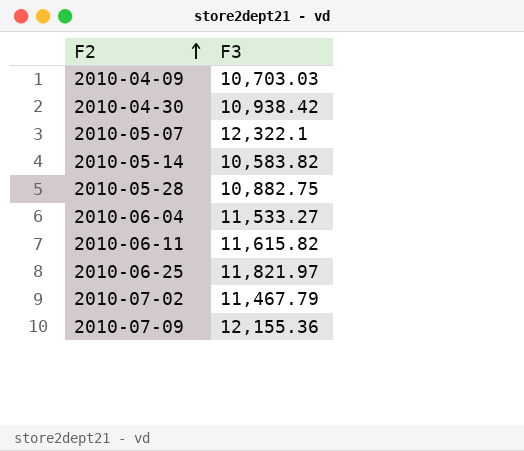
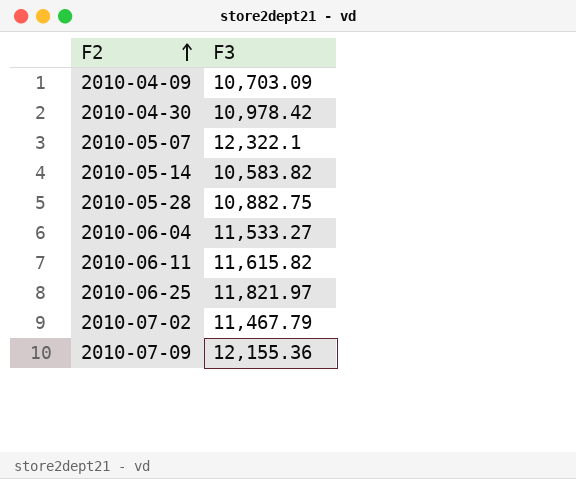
2010-04-09 | F3: 10,703.03 -> 10,703.09
2010-04-30 | F3: 10,938.42 -> 10,978.42

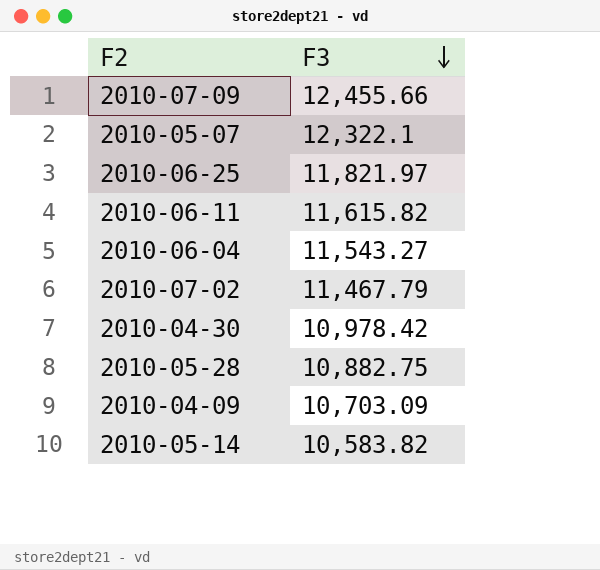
row order: F2 ascending -> F3 descending
2010-07-09 | F3: 12,155.36 -> 12,455.66
2010-06-04 | F3: 11,533.27 -> 11,543.27

